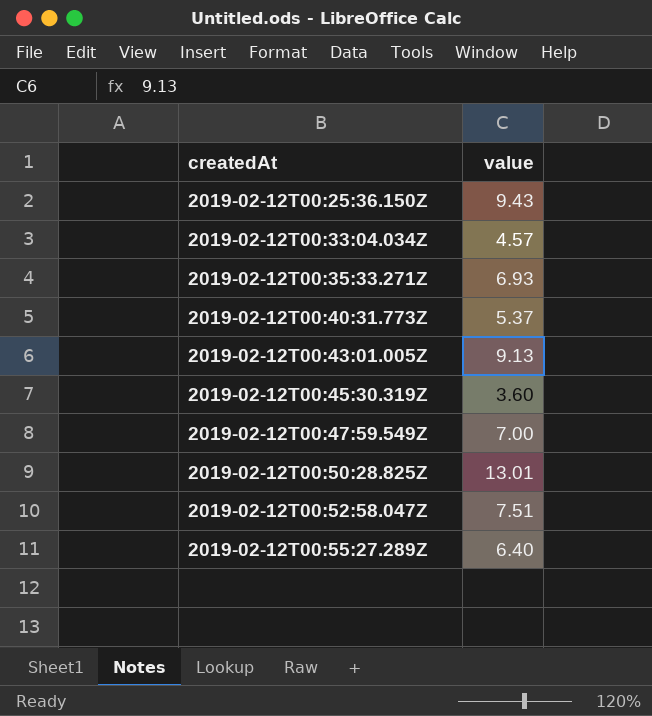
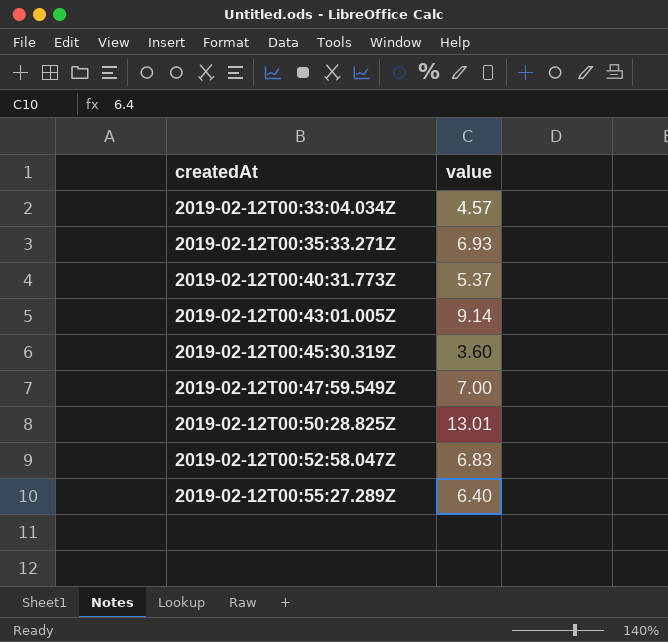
row 2019-02-12T00:25:36.150Z: 9.43 -> none
2019-02-12T00:43:01.005Z | value: 9.13 -> 9.14
2019-02-12T00:52:58.047Z | value: 7.51 -> 6.83

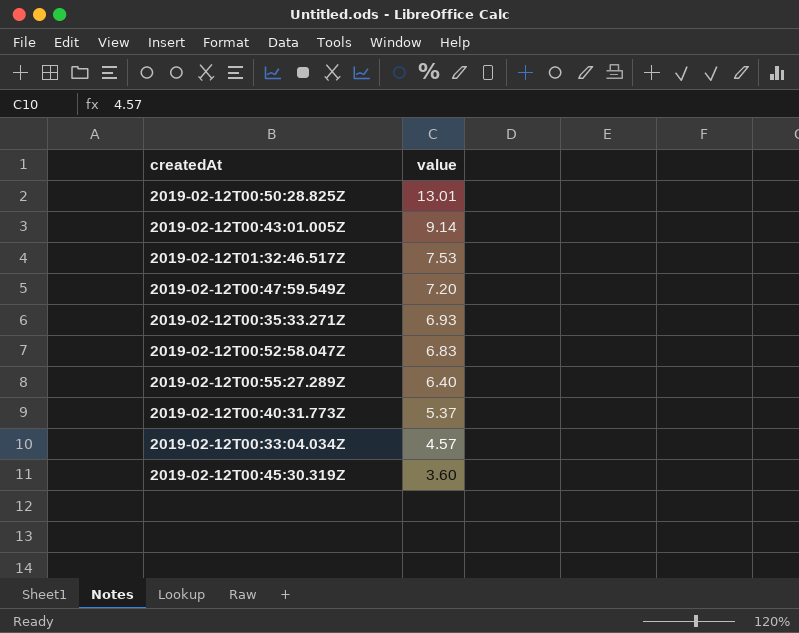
row order: createdAt ascending -> value descending
row 2019-02-12T01:32:46.517Z: none -> 7.53
2019-02-12T00:47:59.549Z | value: 7.00 -> 7.20

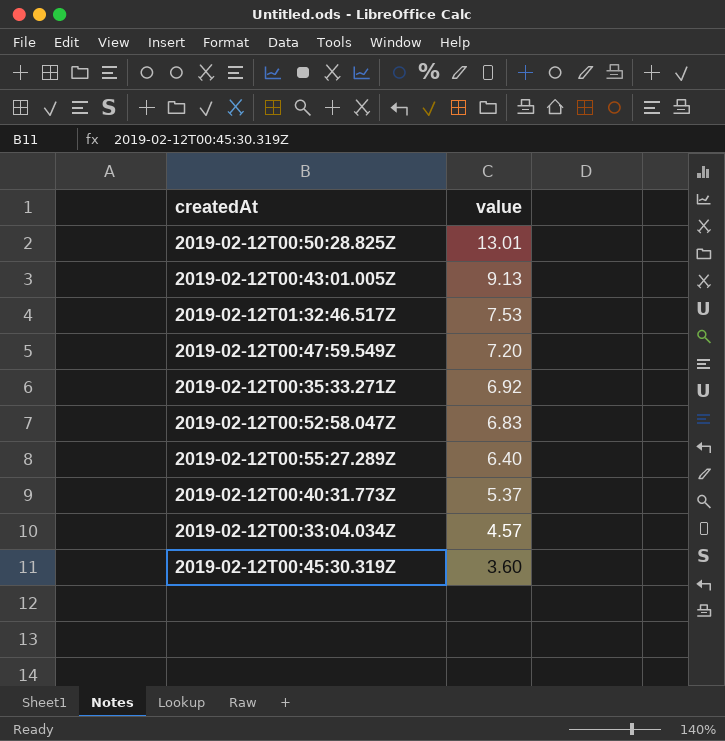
2019-02-12T00:43:01.005Z | value: 9.14 -> 9.13
2019-02-12T00:35:33.271Z | value: 6.93 -> 6.92

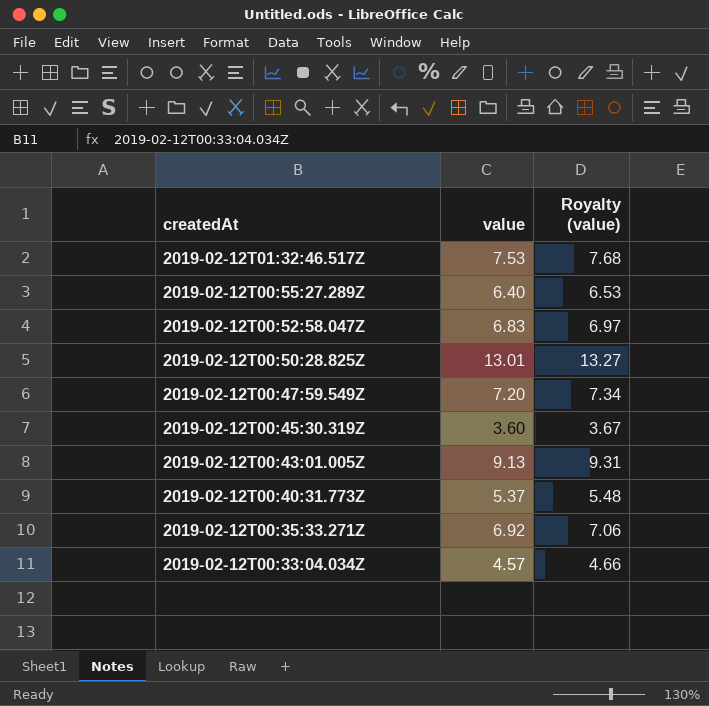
row order: value descending -> createdAt descending
column Royalty (value) | formula: none -> [value] * 1.02

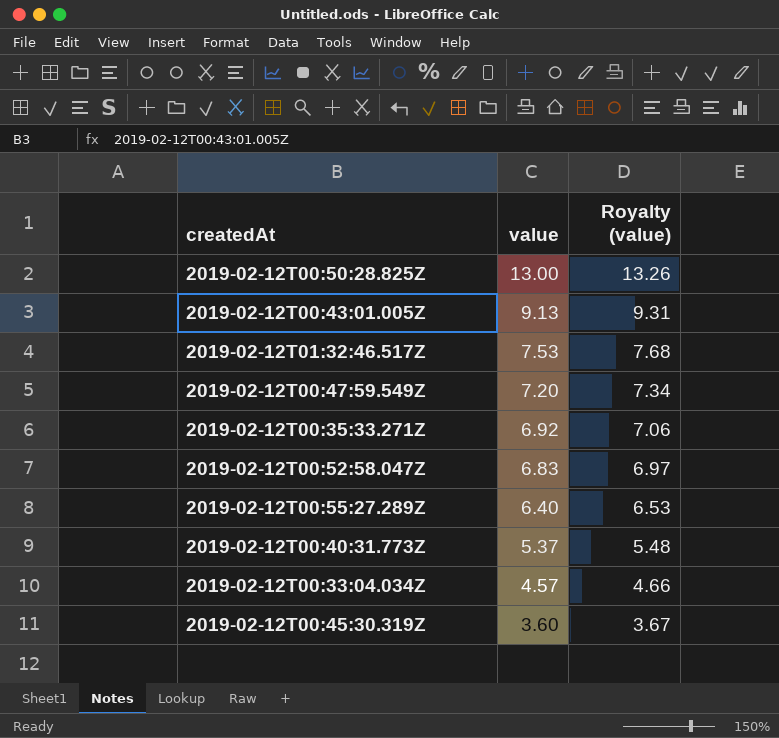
row order: createdAt descending -> value descending
2019-02-12T00:50:28.825Z | value: 13.01 -> 13.00
2019-02-12T00:50:28.825Z | Royalty (value): 13.27 -> 13.26

